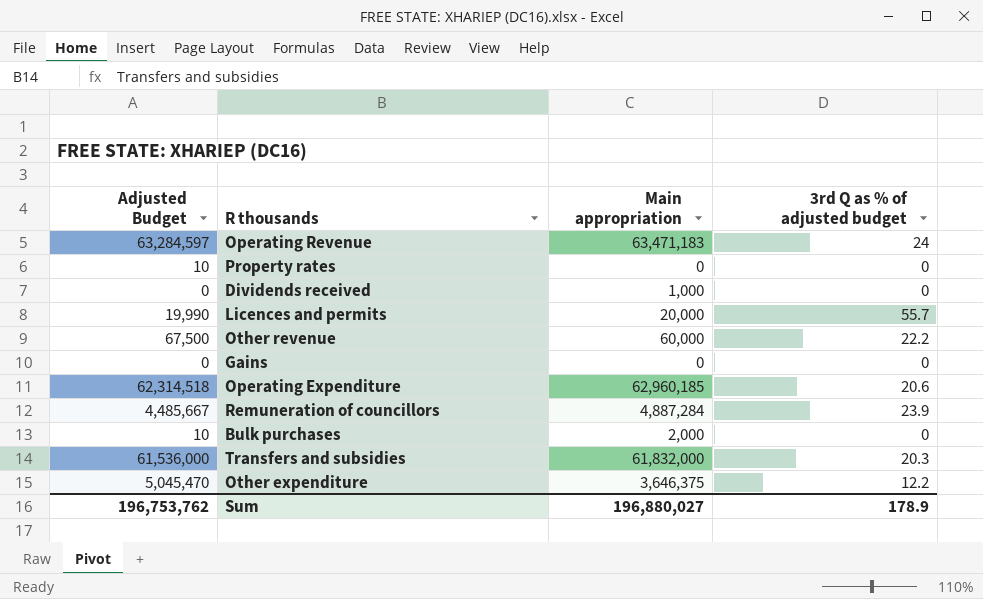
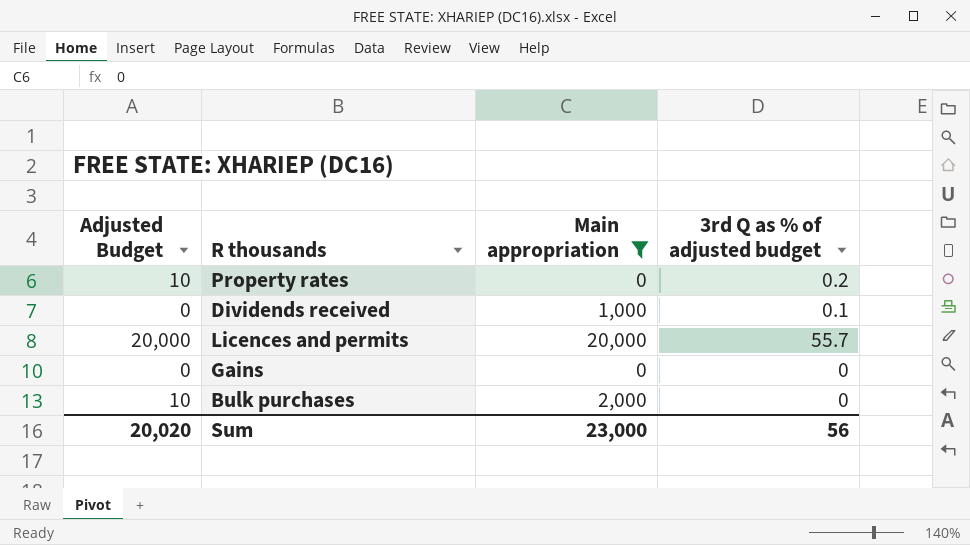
filter: none -> Main appropriation <= 20,000
Property rates | 3rd Q as % of adjusted budget: 0 -> 0.2
Dividends received | 3rd Q as % of adjusted budget: 0 -> 0.1
Licences and permits | Adjusted Budget: 19,990 -> 20,000
Sum | Adjusted Budget: 196,753,762 -> 20,020
Sum | Main appropriation: 196,880,027 -> 23,000
Sum | 3rd Q as % of adjusted budget: 178.9 -> 56

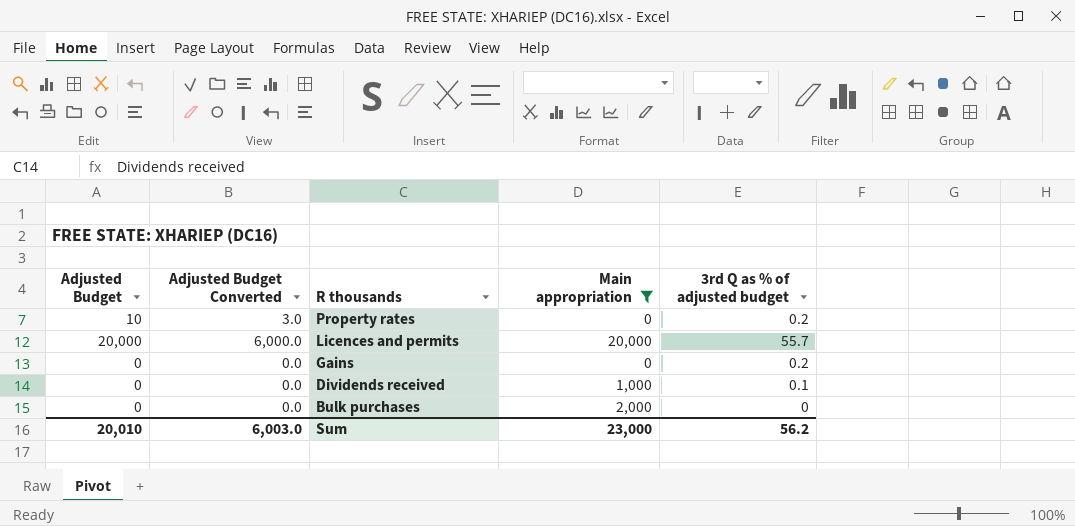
row order: none -> R thousands descending
column Adjusted Budget Converted | formula: none -> [Adjusted Budget] * 0.3
Gains | 3rd Q as % of adjusted budget: 0 -> 0.2
Bulk purchases | Adjusted Budget: 10 -> 0
Sum | Adjusted Budget: 20,020 -> 20,010
Sum | 3rd Q as % of adjusted budget: 56 -> 56.2

